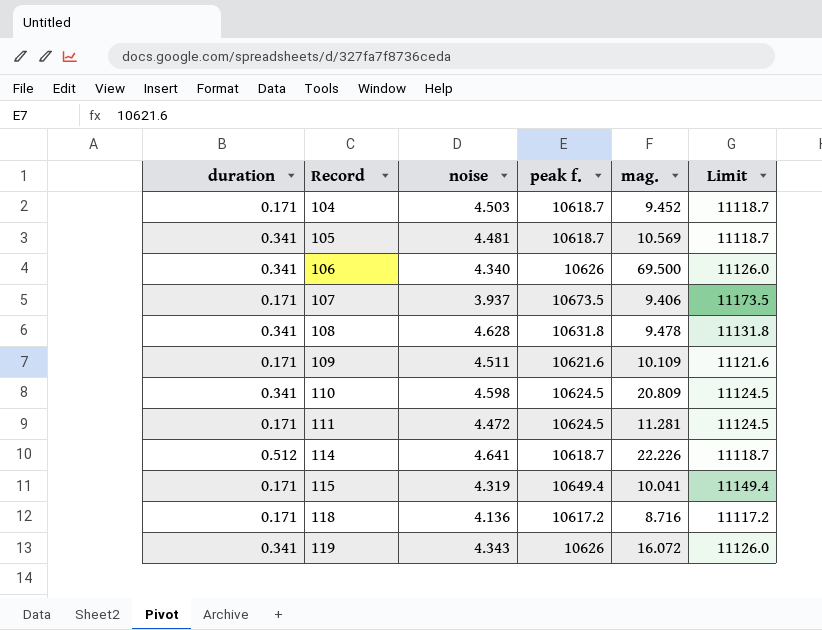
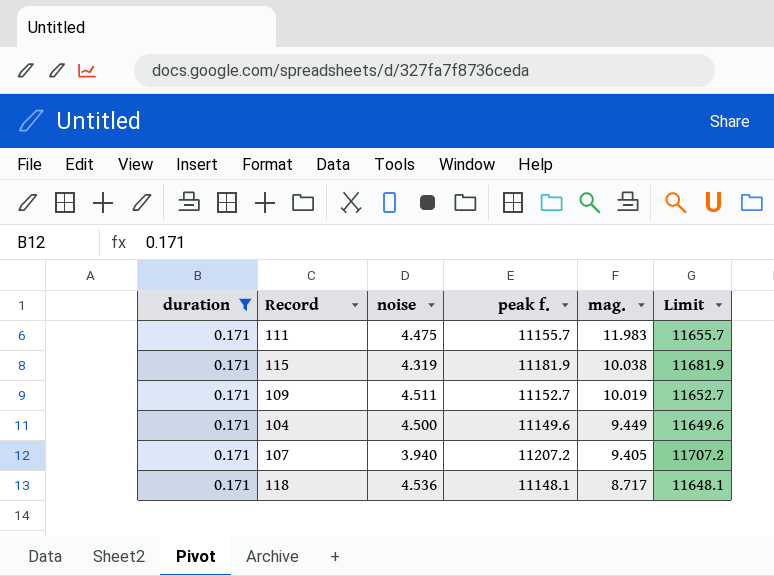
filter: none -> duration = 0.171
row order: Record ascending -> mag. descending
111 | noise: 4.472 -> 4.475
111 | peak f.: 10624.5 -> 11155.7
111 | mag.: 11.281 -> 11.983
111 | Limit: 11124.5 -> 11655.7
115 | peak f.: 10649.4 -> 11181.9
115 | mag.: 10.041 -> 10.038
115 | Limit: 11149.4 -> 11681.9
109 | peak f.: 10621.6 -> 11152.7
109 | mag.: 10.109 -> 10.019
109 | Limit: 11121.6 -> 11652.7
104 | noise: 4.503 -> 4.500
104 | peak f.: 10618.7 -> 11149.6
104 | mag.: 9.452 -> 9.449
104 | Limit: 11118.7 -> 11649.6
107 | noise: 3.937 -> 3.940
107 | peak f.: 10673.5 -> 11207.2
107 | mag.: 9.406 -> 9.405
107 | Limit: 11173.5 -> 11707.2
118 | noise: 4.136 -> 4.536
118 | peak f.: 10617.2 -> 11148.1
118 | mag.: 8.716 -> 8.717
118 | Limit: 11117.2 -> 11648.1

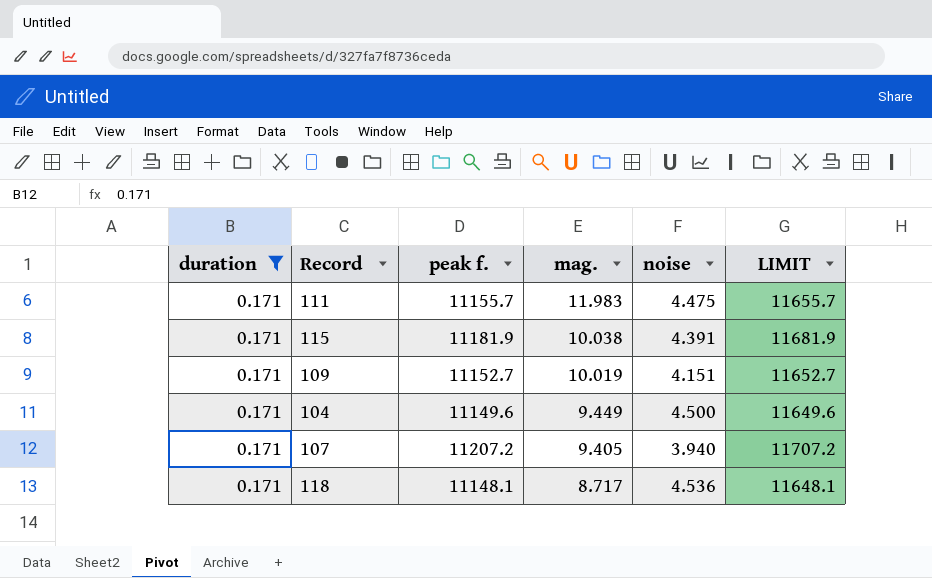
column noise | position: 3 -> 5
column name: Limit -> LIMIT
115 | noise: 4.319 -> 4.391
109 | noise: 4.511 -> 4.151

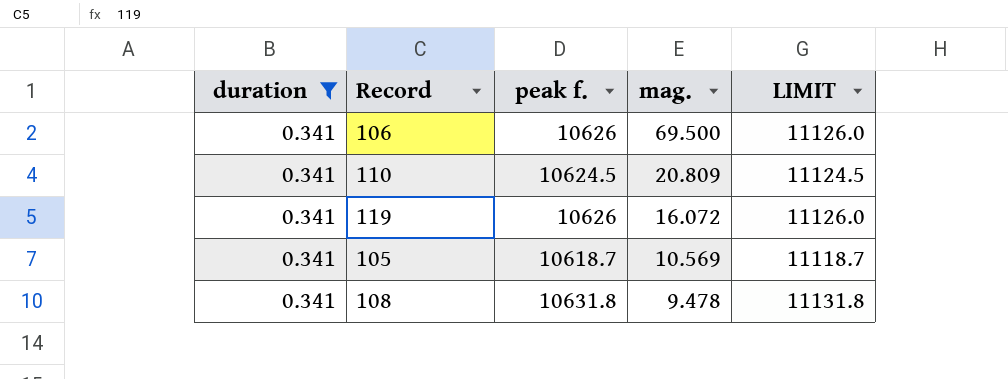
filter: duration = 0.171 -> duration = 0.341
column noise | position: 5 -> none

